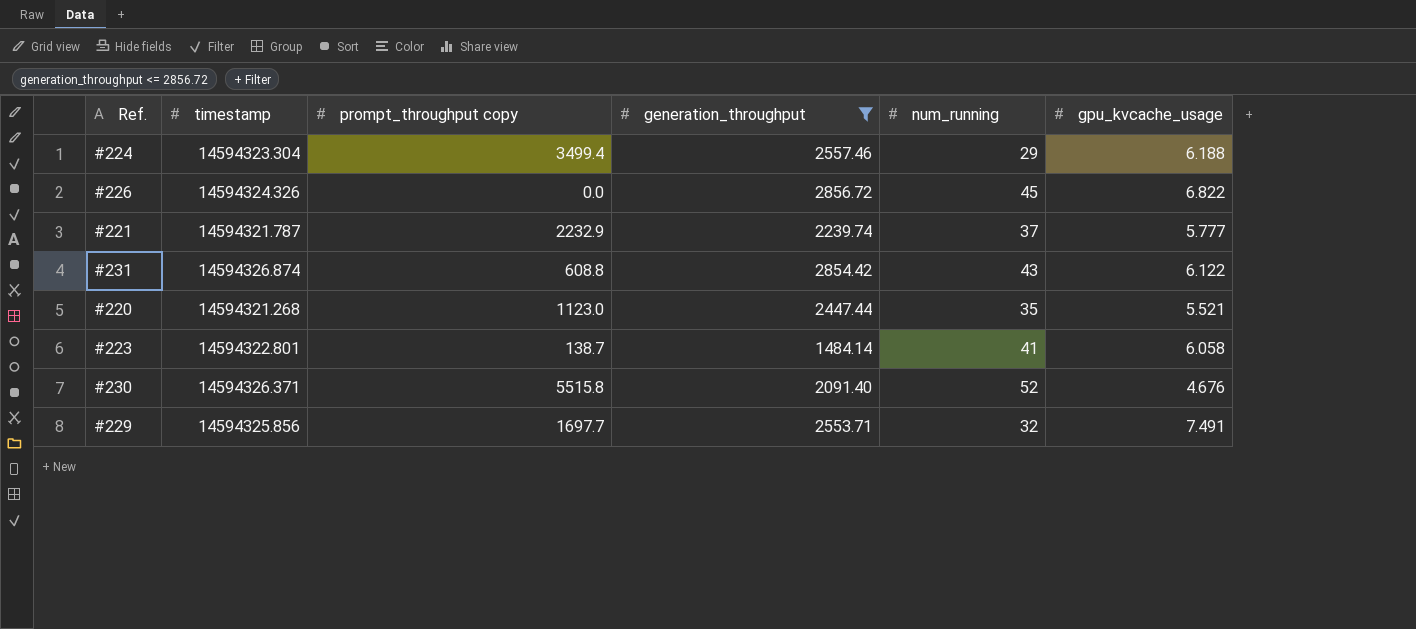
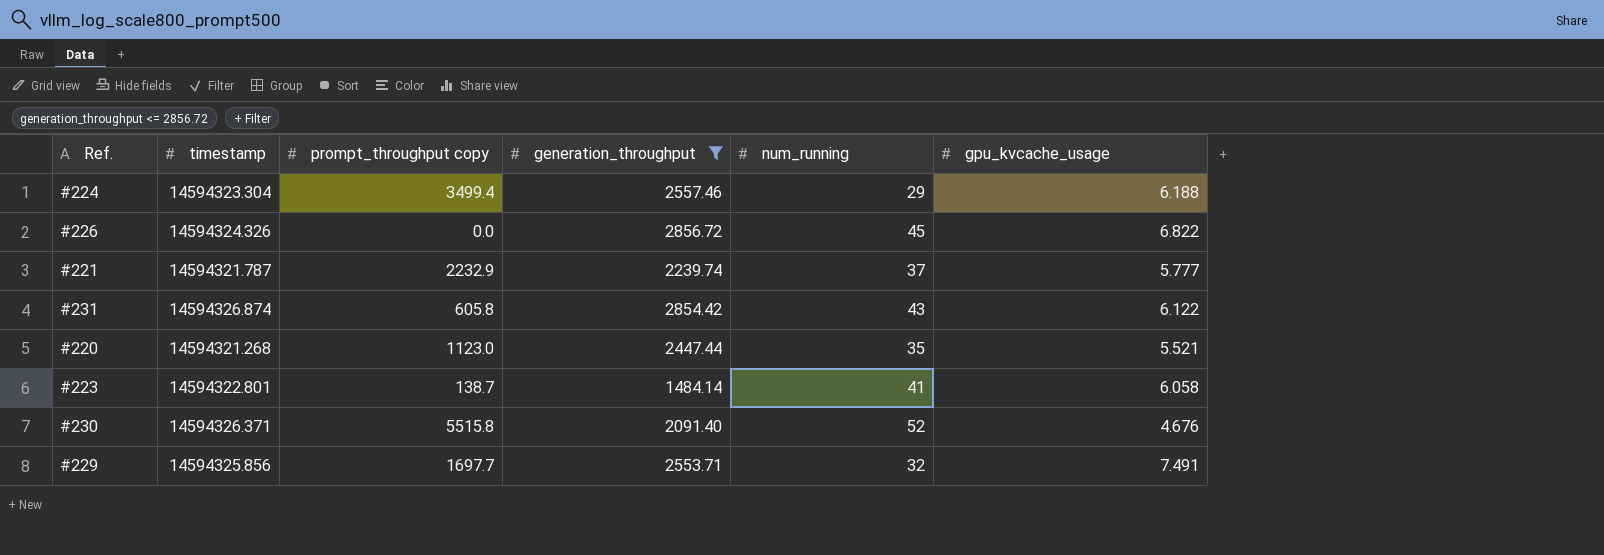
#231 | prompt_throughput copy: 608.8 -> 605.8

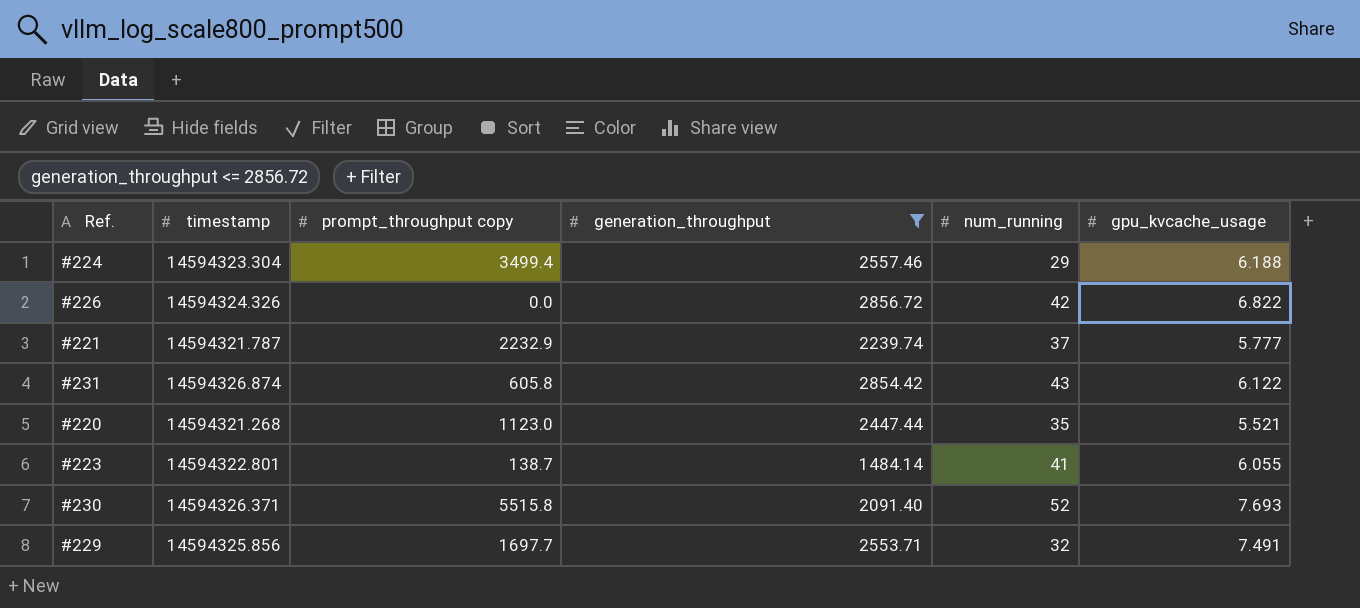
#226 | num_running: 45 -> 42
#223 | gpu_kvcache_usage: 6.058 -> 6.055
#230 | gpu_kvcache_usage: 4.676 -> 7.693

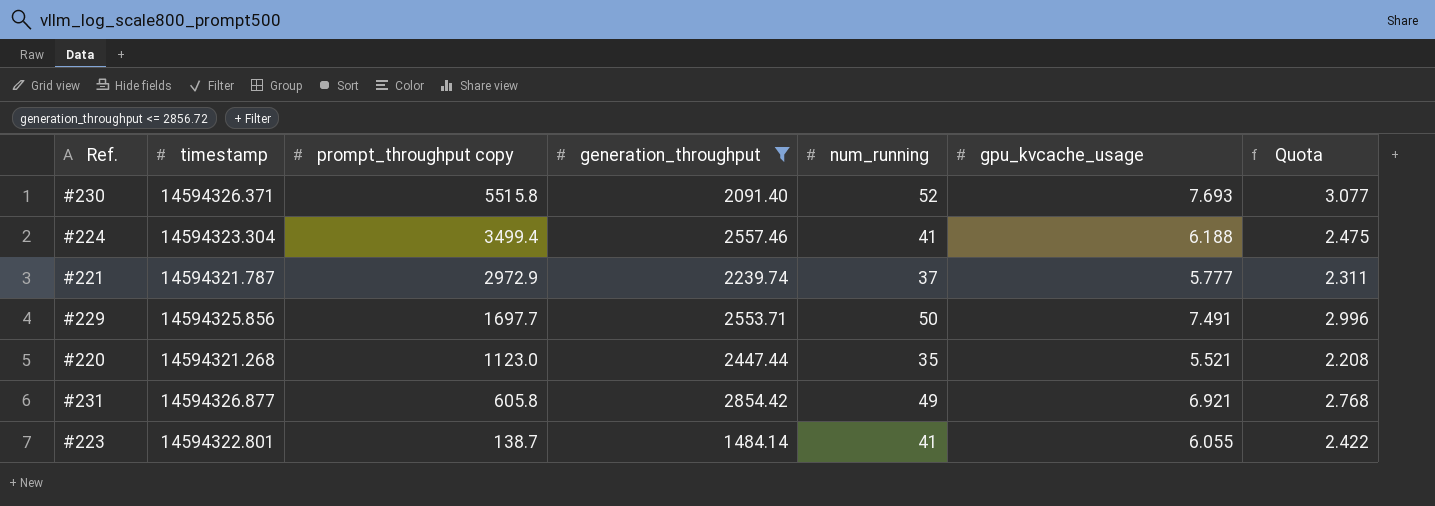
row order: none -> prompt_throughput copy descending
column Quota | formula: none -> [gpu_kvcache_usage] * 0.4
row #226: 14594324.326 | 0.0 | 2856.72 | 42 | 6.822 -> none
#224 | num_running: 29 -> 41
#221 | prompt_throughput copy: 2232.9 -> 2972.9
#229 | num_running: 32 -> 50
#231 | timestamp: 14594326.874 -> 14594326.877
#231 | num_running: 43 -> 49
#231 | gpu_kvcache_usage: 6.122 -> 6.921

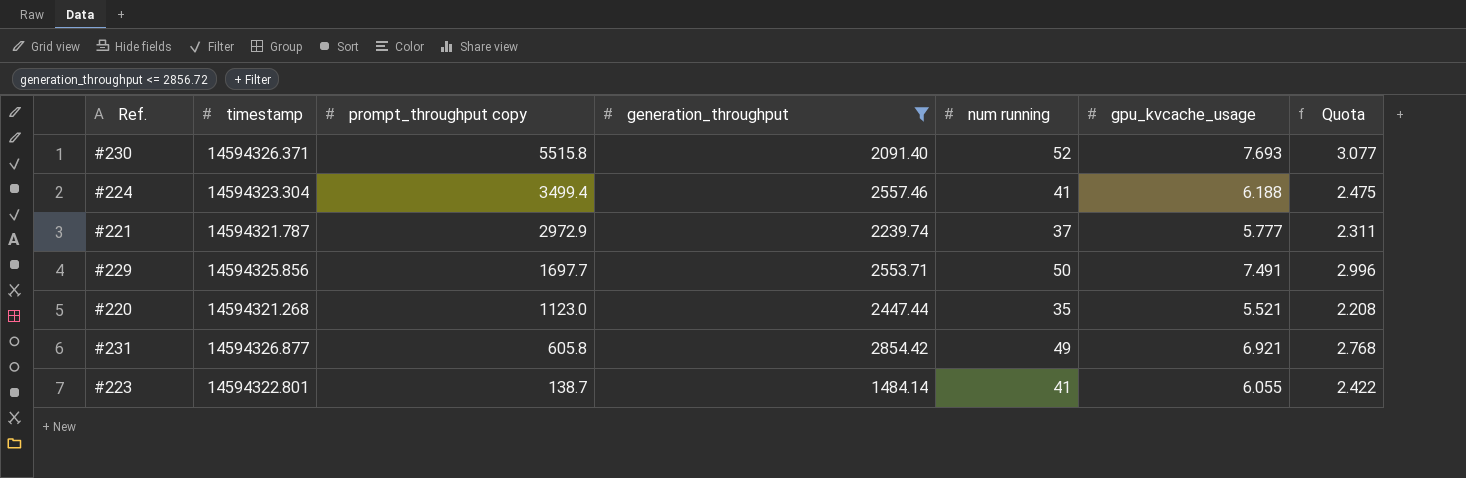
column name: num_running -> num running

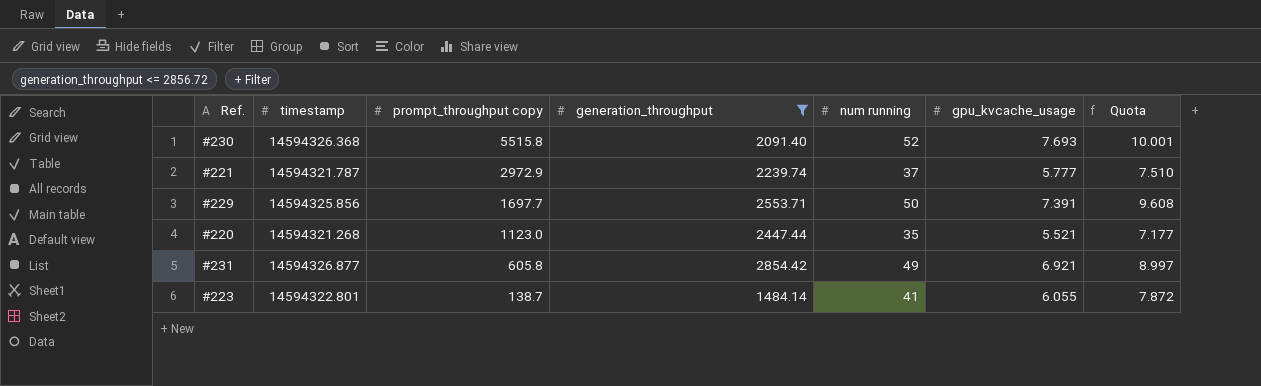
column Quota | formula: [gpu_kvcache_usage] * 0.4 -> [gpu_kvcache_usage] * 1.3
row #224: 14594323.304 | 3499.4 | 2557.46 | 41 | 6.188 | 2.475 -> none
#230 | timestamp: 14594326.371 -> 14594326.368
#229 | gpu_kvcache_usage: 7.491 -> 7.391

